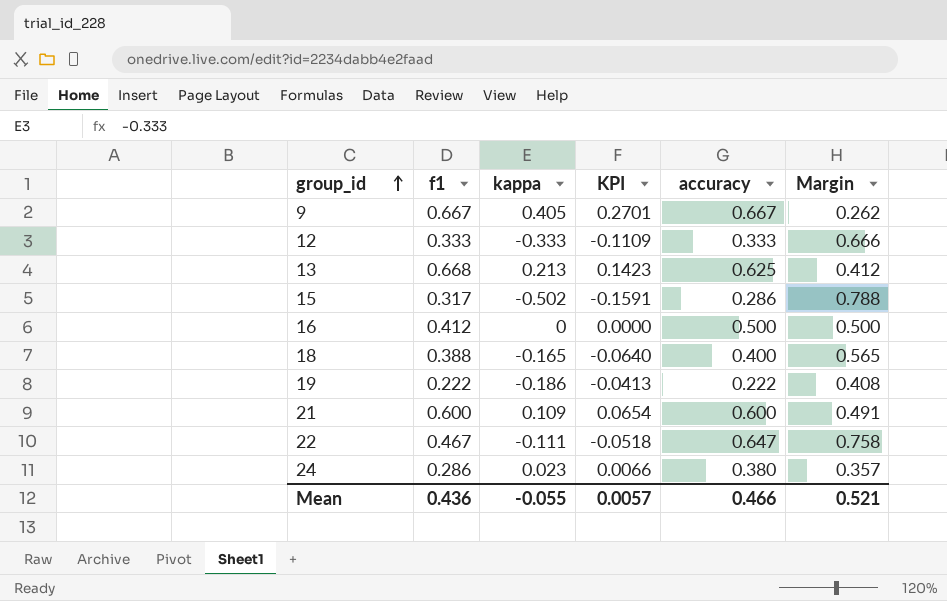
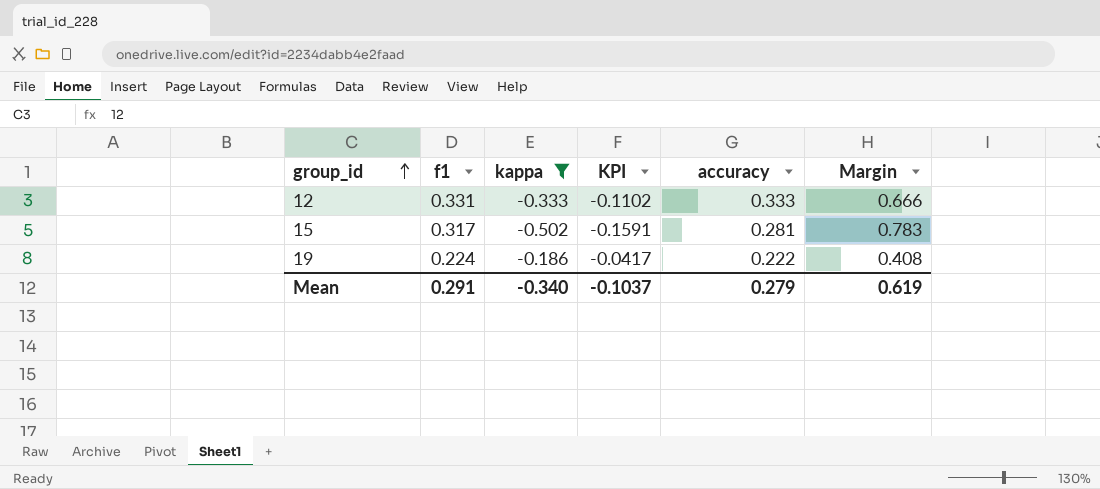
filter: none -> kappa <= -0.186
12 | f1: 0.333 -> 0.331
12 | KPI: -0.1109 -> -0.1102
15 | accuracy: 0.286 -> 0.281
15 | Margin: 0.788 -> 0.783
19 | f1: 0.222 -> 0.224
19 | KPI: -0.0413 -> -0.0417
Mean | f1: 0.436 -> 0.291
Mean | kappa: -0.055 -> -0.340
Mean | KPI: 0.0057 -> -0.1037
Mean | accuracy: 0.466 -> 0.279
Mean | Margin: 0.521 -> 0.619

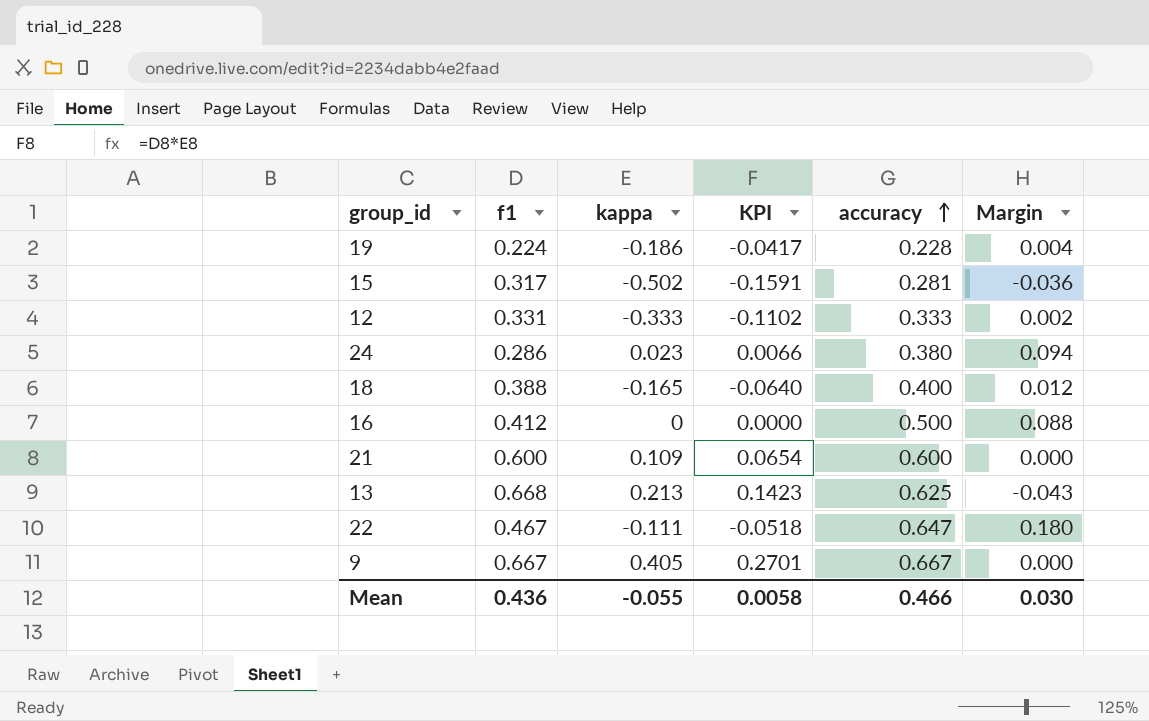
filter: kappa <= -0.186 -> none
row order: group_id ascending -> accuracy ascending
column Margin | formula: [accuracy] - [kappa] -> [accuracy] - [f1]
19 | accuracy: 0.222 -> 0.228
Mean | f1: 0.291 -> 0.436
Mean | kappa: -0.340 -> -0.055
Mean | KPI: -0.1037 -> 0.0058
Mean | accuracy: 0.279 -> 0.466
Mean | Margin: 0.619 -> 0.030

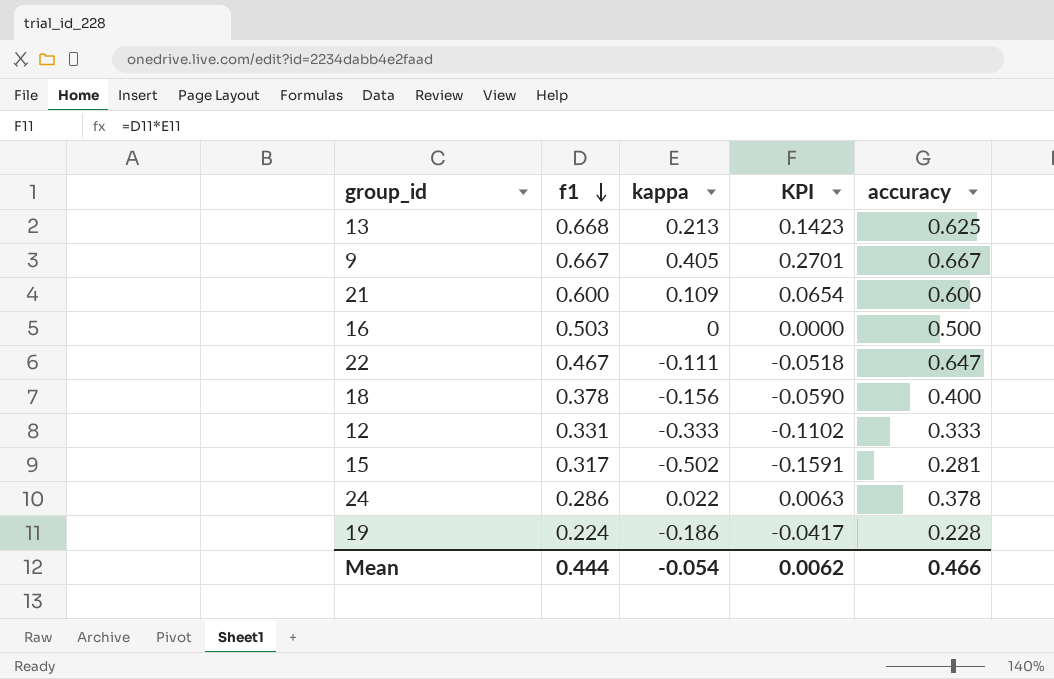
row order: accuracy ascending -> f1 descending
column Margin | formula: [accuracy] - [f1] -> none
16 | f1: 0.412 -> 0.503
18 | f1: 0.388 -> 0.378
18 | kappa: -0.165 -> -0.156
18 | KPI: -0.0640 -> -0.0590
24 | kappa: 0.023 -> 0.022
24 | KPI: 0.0066 -> 0.0063
24 | accuracy: 0.380 -> 0.378
Mean | f1: 0.436 -> 0.444
Mean | kappa: -0.055 -> -0.054
Mean | KPI: 0.0058 -> 0.0062

